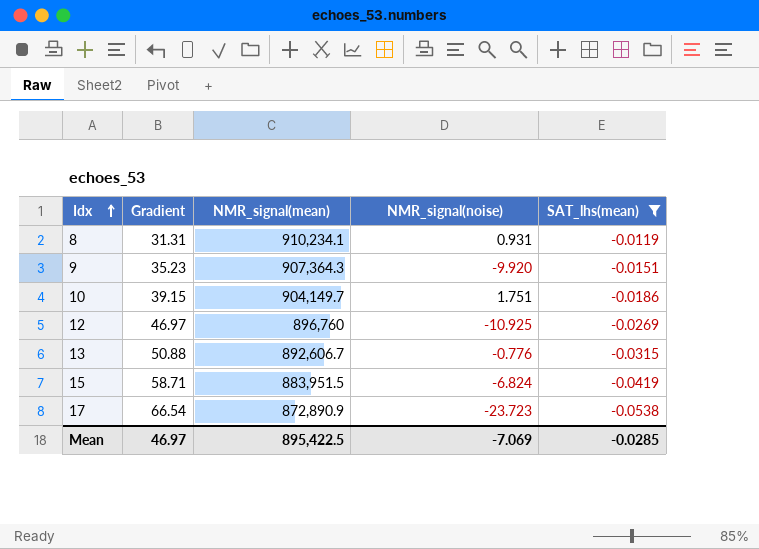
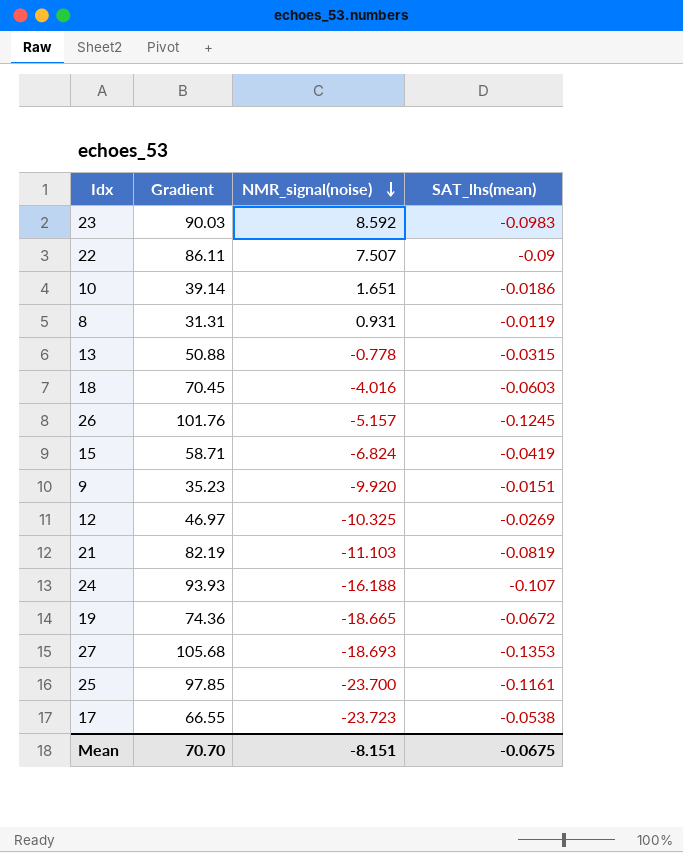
filter: SAT_lhs(mean) >= -0.0538 -> none
row order: Idx ascending -> NMR_signal(noise) descending
column NMR_signal(mean) | position: 3 -> none
10 | Gradient: 39.15 -> 39.14
10 | NMR_signal(noise): 1.751 -> 1.651
13 | NMR_signal(noise): -0.776 -> -0.778
12 | NMR_signal(noise): -10.925 -> -10.325
17 | Gradient: 66.54 -> 66.55
Mean | Gradient: 46.97 -> 70.70
Mean | NMR_signal(noise): -7.069 -> -8.151
Mean | SAT_lhs(mean): -0.0285 -> -0.0675

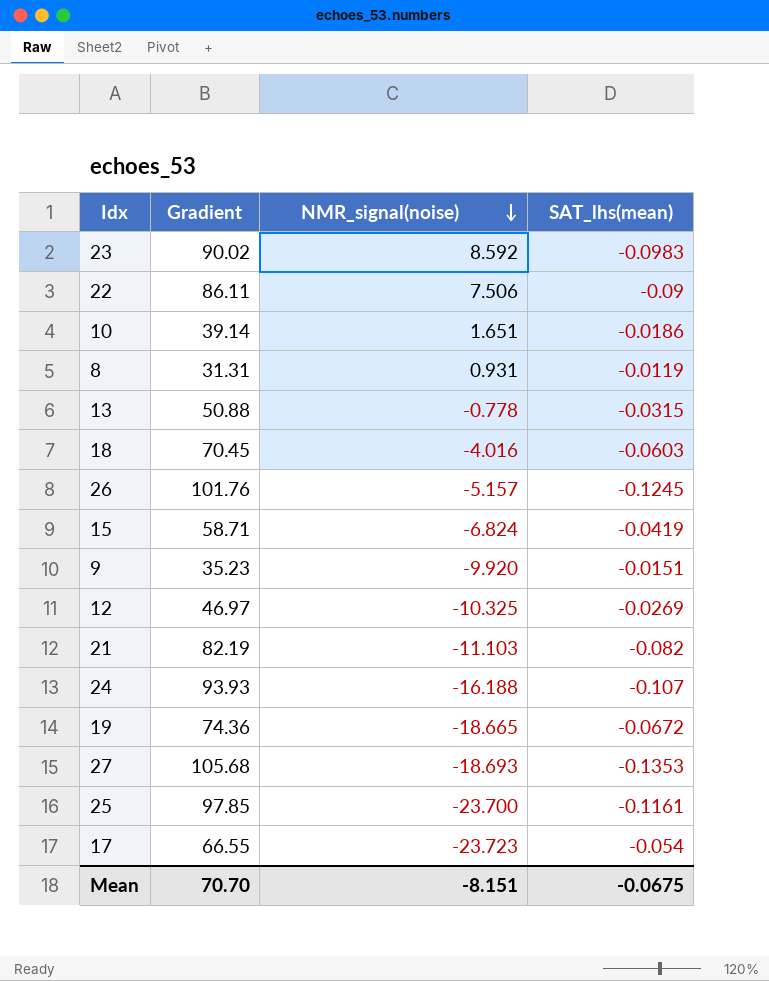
23 | Gradient: 90.03 -> 90.02
22 | NMR_signal(noise): 7.507 -> 7.506
21 | SAT_lhs(mean): -0.0819 -> -0.082
17 | SAT_lhs(mean): -0.0538 -> -0.054

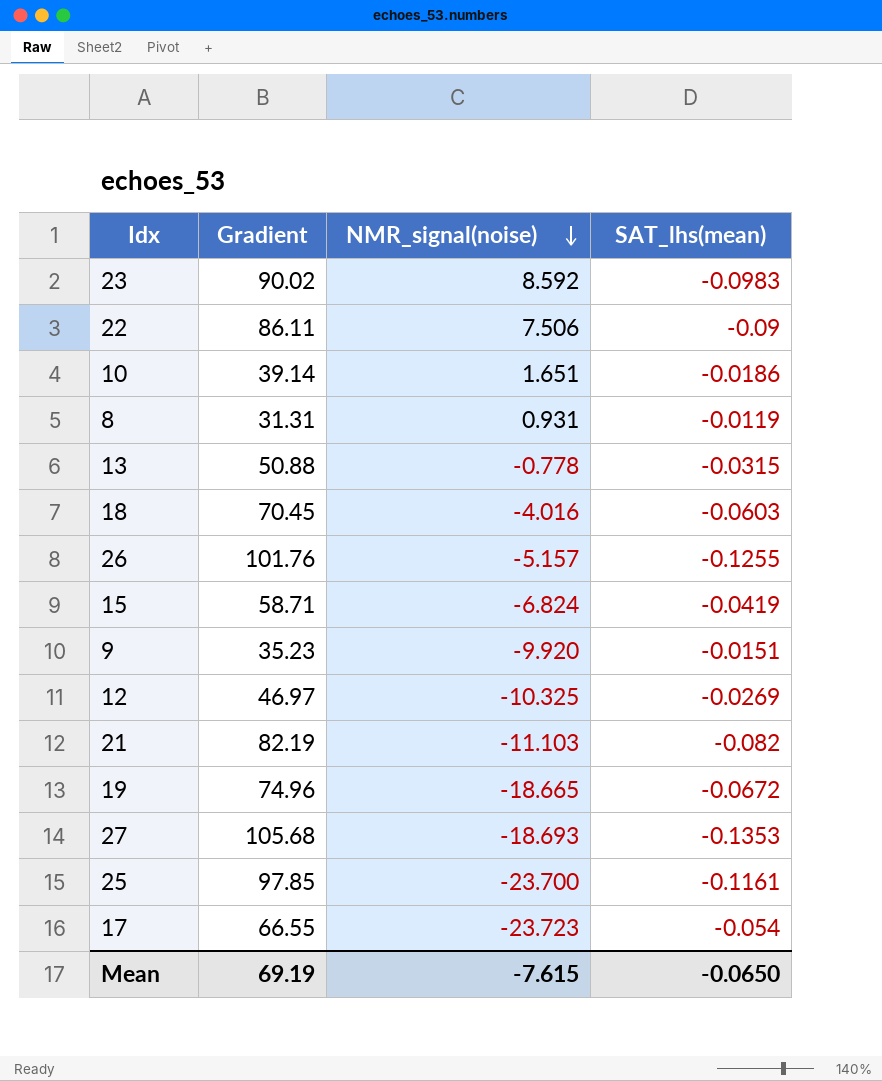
row 24: 93.93 | -16.188 | -0.107 -> none
26 | SAT_lhs(mean): -0.1245 -> -0.1255
19 | Gradient: 74.36 -> 74.96
Mean | Gradient: 70.70 -> 69.19
Mean | NMR_signal(noise): -8.151 -> -7.615
Mean | SAT_lhs(mean): -0.0675 -> -0.0650

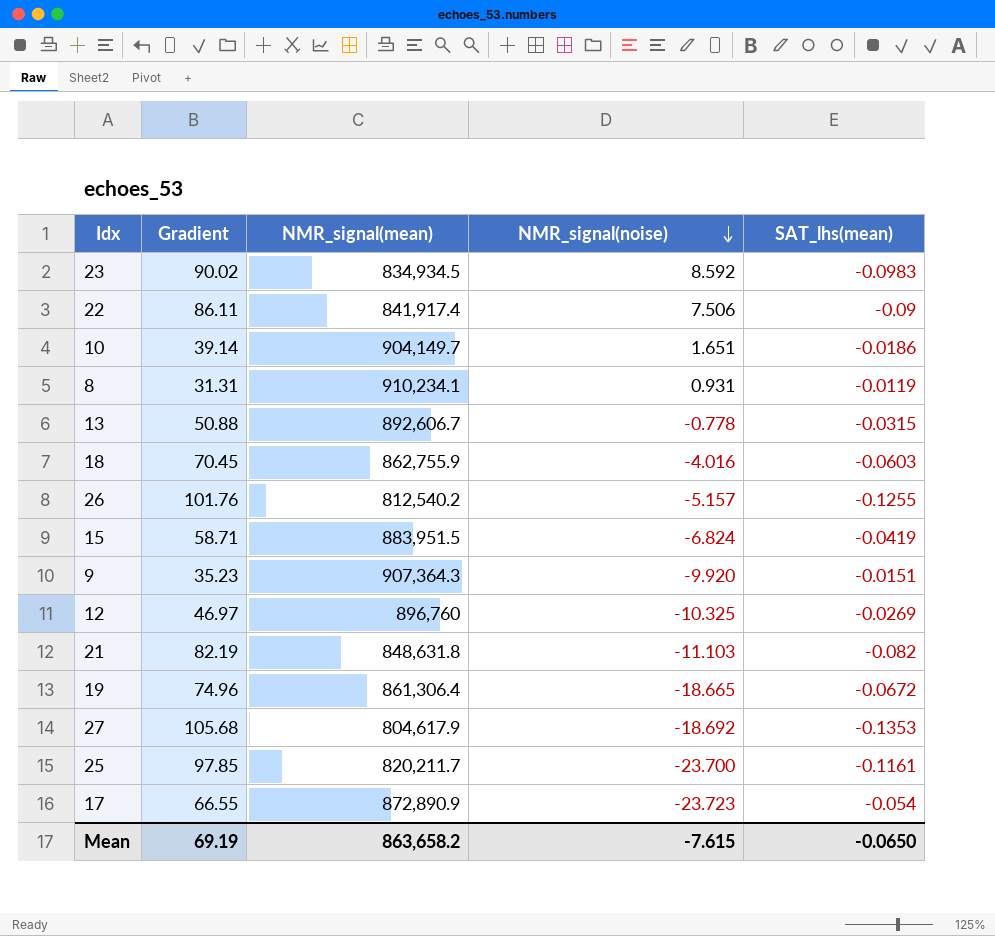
column NMR_signal(mean) | position: none -> 3
27 | NMR_signal(noise): -18.693 -> -18.692

